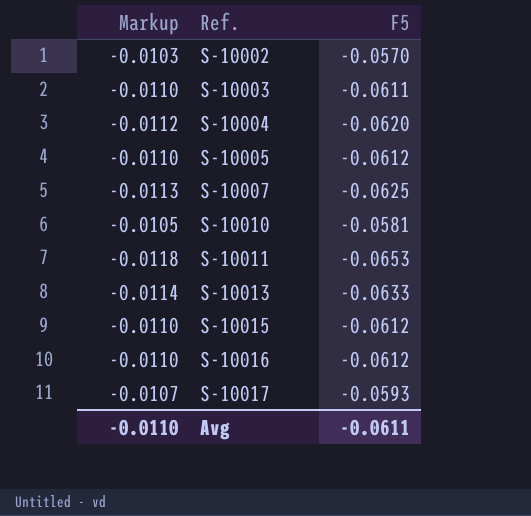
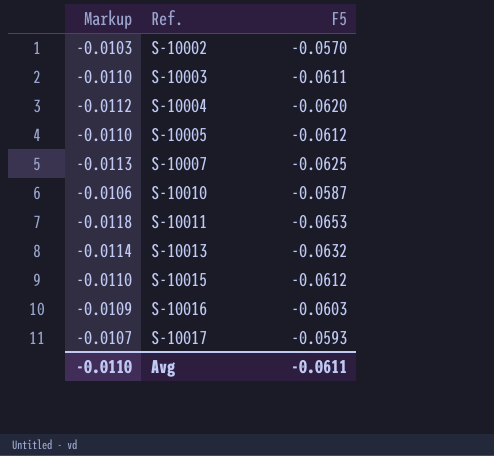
S-10010 | Markup: -0.0105 -> -0.0106
S-10010 | F5: -0.0581 -> -0.0587
S-10013 | F5: -0.0633 -> -0.0632
S-10016 | Markup: -0.0110 -> -0.0109
S-10016 | F5: -0.0612 -> -0.0603

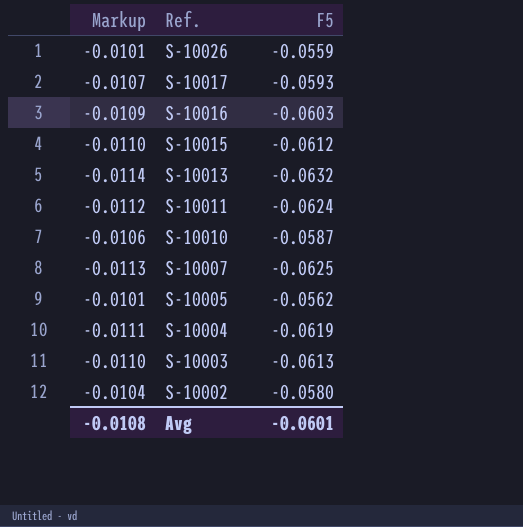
row order: Ref. ascending -> Ref. descending
row S-10026: none -> -0.0101 | -0.0559
S-10011 | Markup: -0.0118 -> -0.0112
S-10011 | F5: -0.0653 -> -0.0624
S-10005 | Markup: -0.0110 -> -0.0101
S-10005 | F5: -0.0612 -> -0.0562
S-10004 | Markup: -0.0112 -> -0.0111
S-10004 | F5: -0.0620 -> -0.0619
S-10003 | F5: -0.0611 -> -0.0613
S-10002 | Markup: -0.0103 -> -0.0104
S-10002 | F5: -0.0570 -> -0.0580
Avg | Markup: -0.0110 -> -0.0108
Avg | F5: -0.0611 -> -0.0601

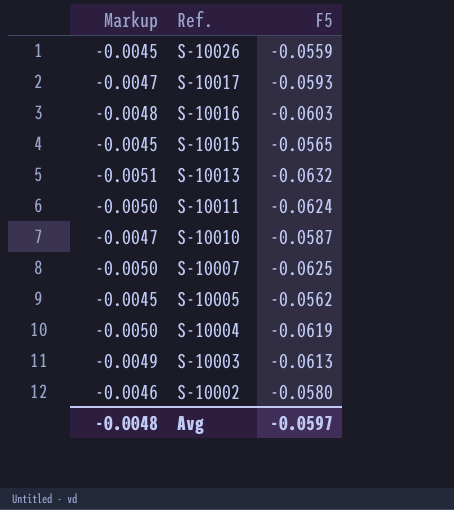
column Markup | formula: [F5] * 0.18 -> [F5] * 0.08
S-10015 | F5: -0.0612 -> -0.0565
Avg | Markup: -0.0108 -> -0.0048
Avg | F5: -0.0601 -> -0.0597

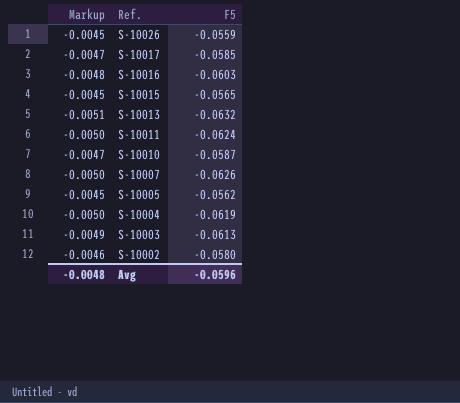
S-10017 | F5: -0.0593 -> -0.0585
S-10007 | F5: -0.0625 -> -0.0626
Avg | F5: -0.0597 -> -0.0596

